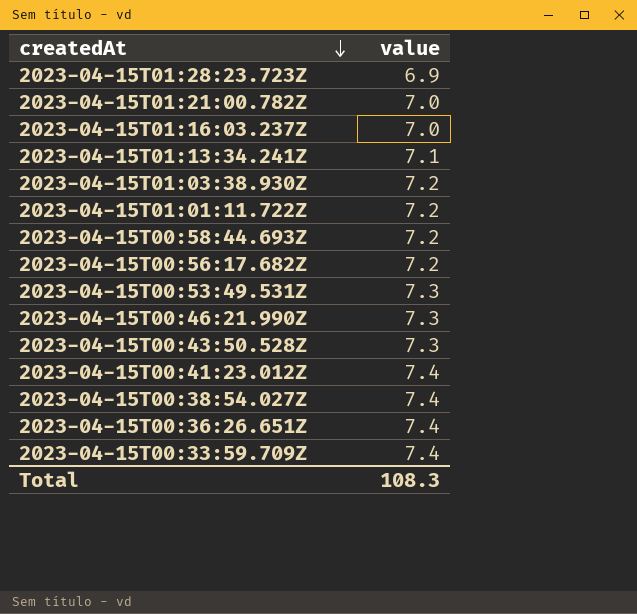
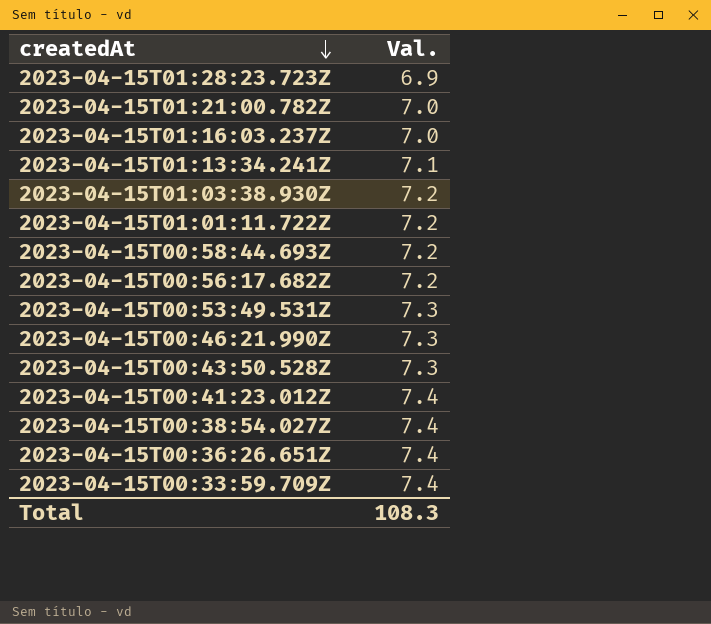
column name: value -> Val.

